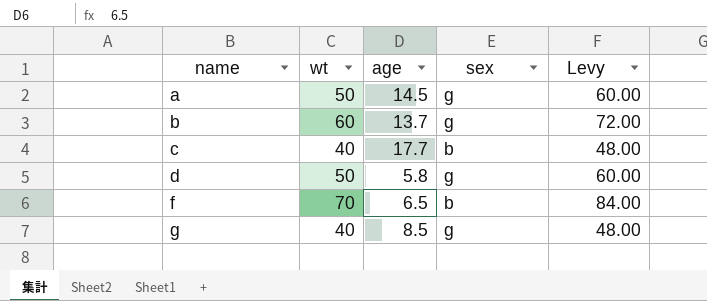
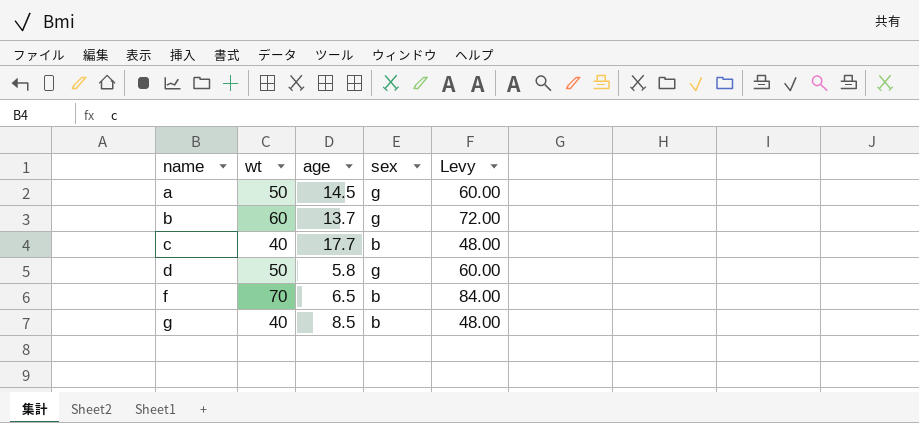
g | sex: g -> b

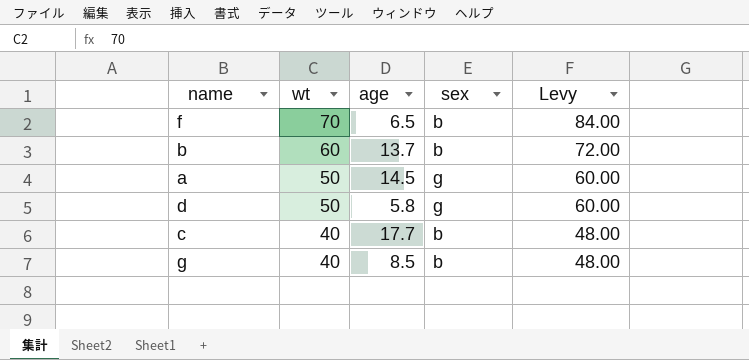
row order: name ascending -> wt descending
b | sex: g -> b

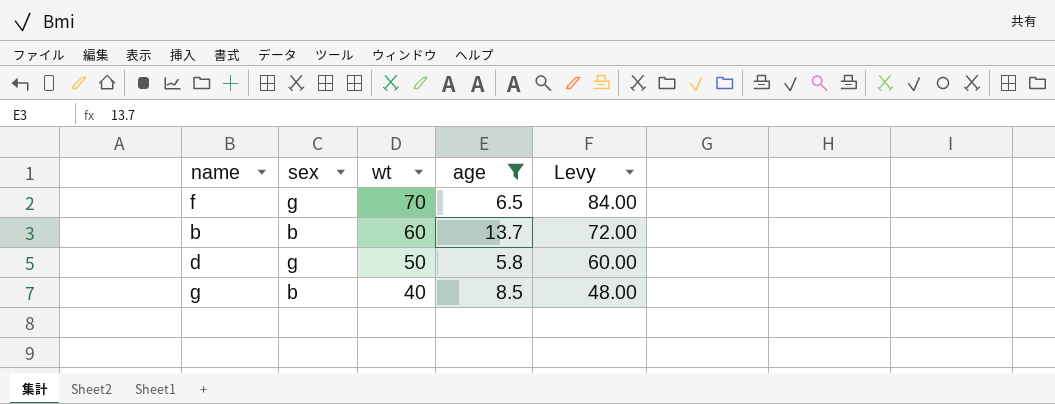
filter: none -> age <= 13.7
column sex | position: 4 -> 2
f | sex: b -> g

